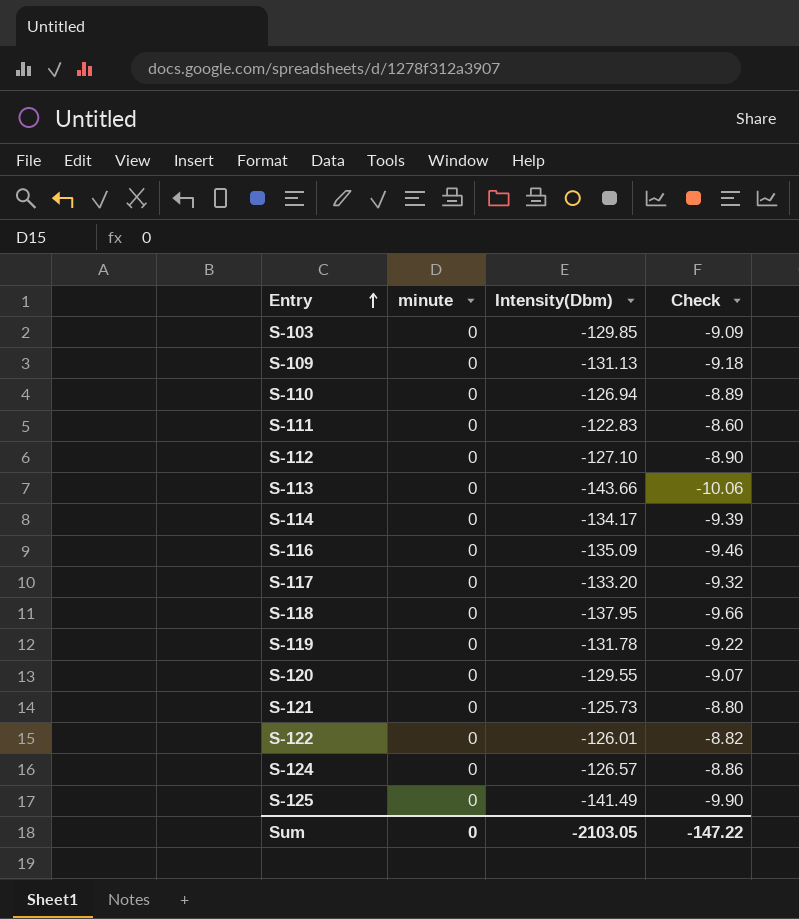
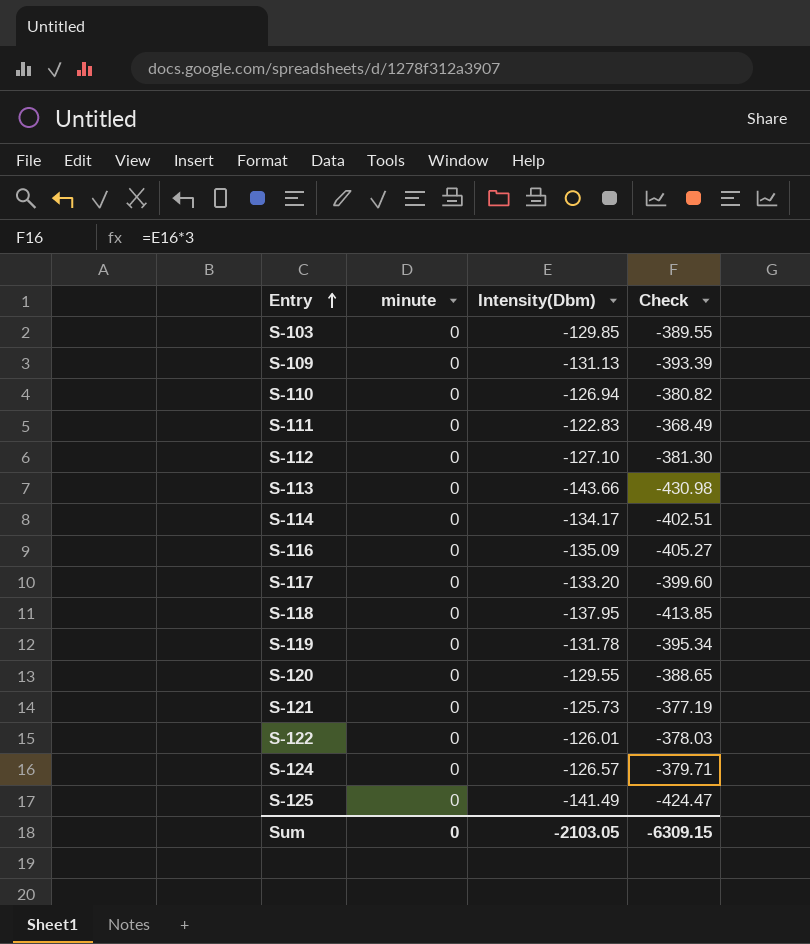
column Check | formula: [Intensity(Dbm)] * 0.07 -> [Intensity(Dbm)] * 3
Sum | Check: -147.22 -> -6309.15

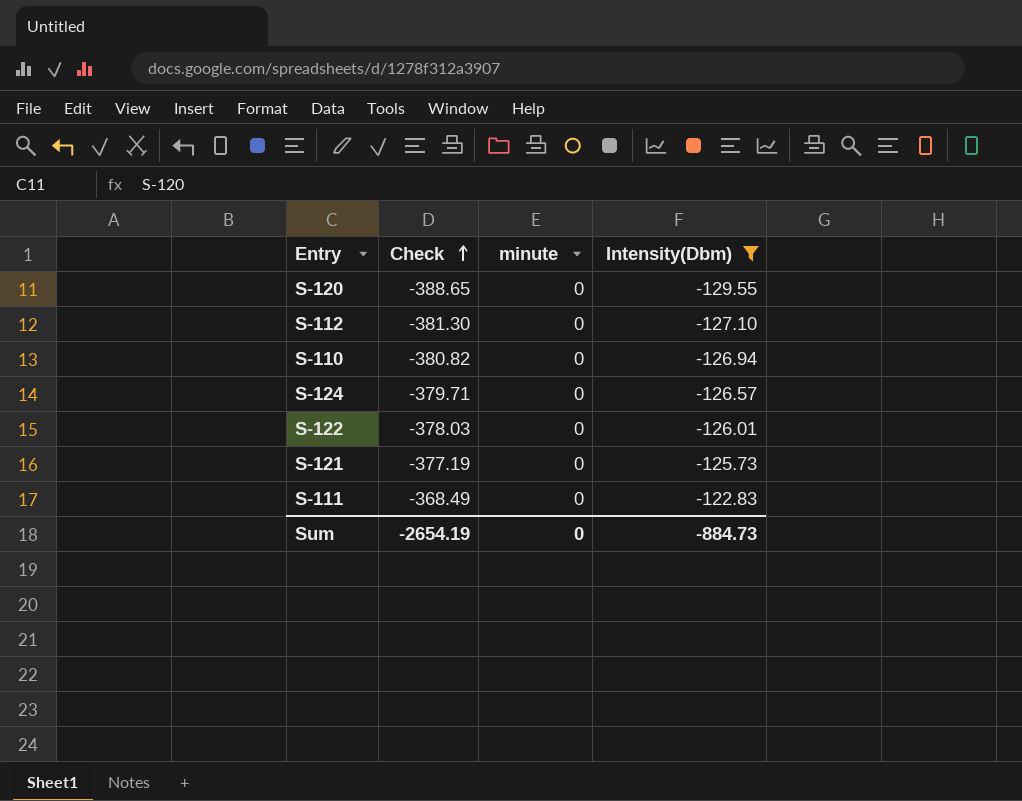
filter: none -> Intensity(Dbm) >= -129.55
row order: Entry ascending -> Check ascending
column Check | position: 4 -> 2
Sum | Check: -6309.15 -> -2654.19
Sum | Intensity(Dbm): -2103.05 -> -884.73

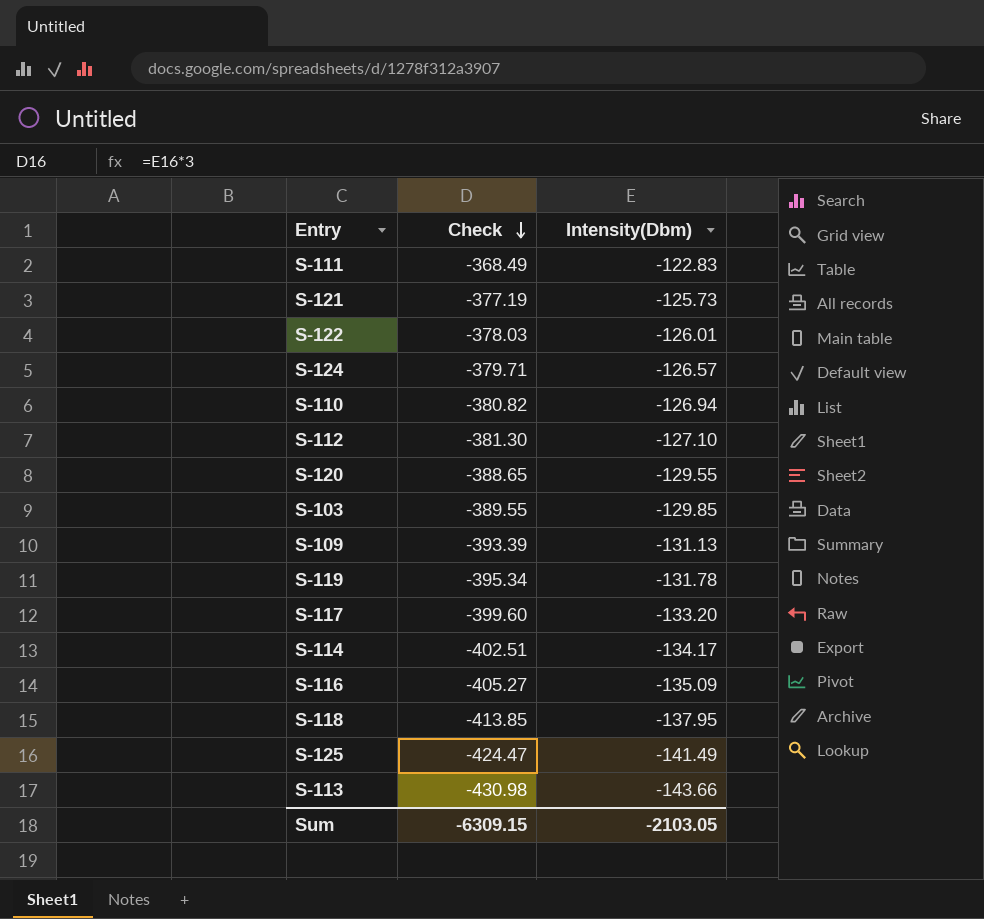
filter: Intensity(Dbm) >= -129.55 -> none
row order: Check ascending -> Check descending
column minute | position: 3 -> none
Sum | Check: -2654.19 -> -6309.15
Sum | Intensity(Dbm): -884.73 -> -2103.05

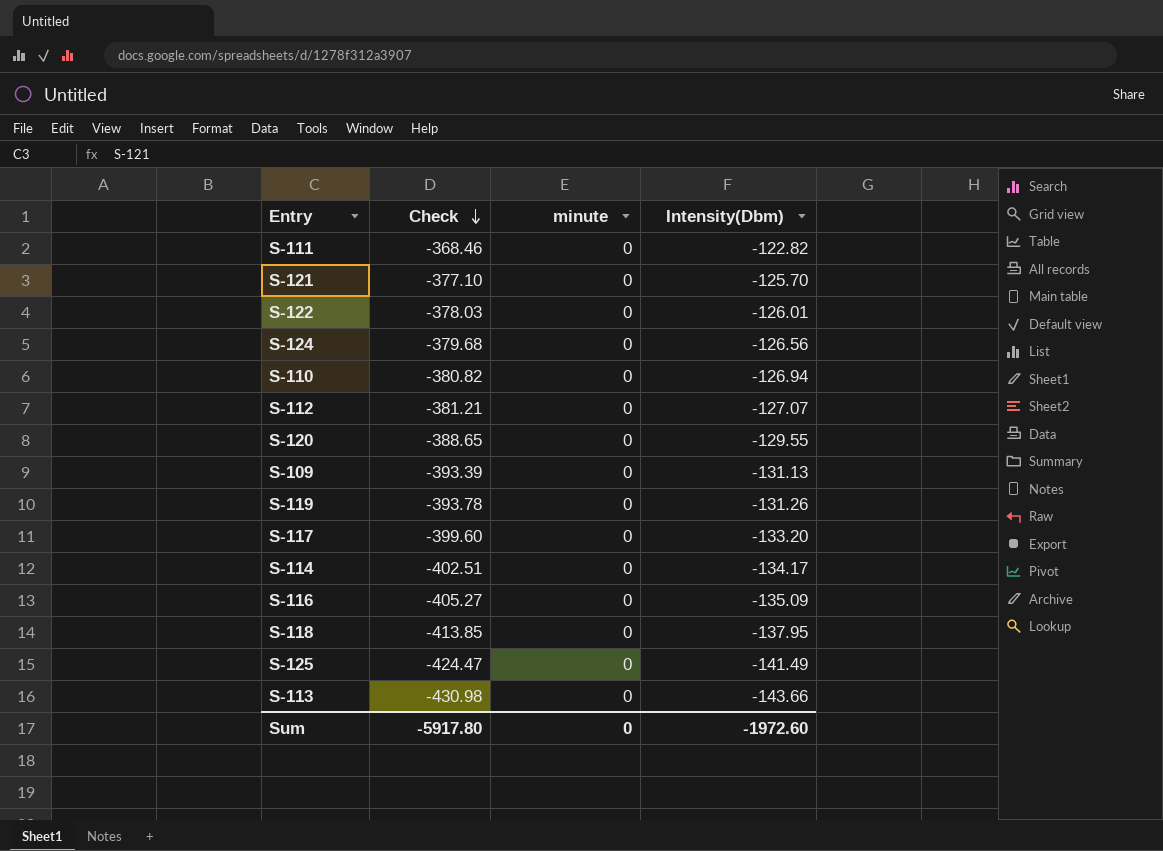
column minute | position: none -> 3
row S-103: -389.55 | -129.85 -> none
S-111 | Check: -368.49 -> -368.46
S-111 | Intensity(Dbm): -122.83 -> -122.82
S-121 | Check: -377.19 -> -377.10
S-121 | Intensity(Dbm): -125.73 -> -125.70
S-124 | Check: -379.71 -> -379.68
S-124 | Intensity(Dbm): -126.57 -> -126.56
S-112 | Check: -381.30 -> -381.21
S-112 | Intensity(Dbm): -127.10 -> -127.07
S-119 | Check: -395.34 -> -393.78
S-119 | Intensity(Dbm): -131.78 -> -131.26
Sum | Check: -6309.15 -> -5917.80
Sum | Intensity(Dbm): -2103.05 -> -1972.60

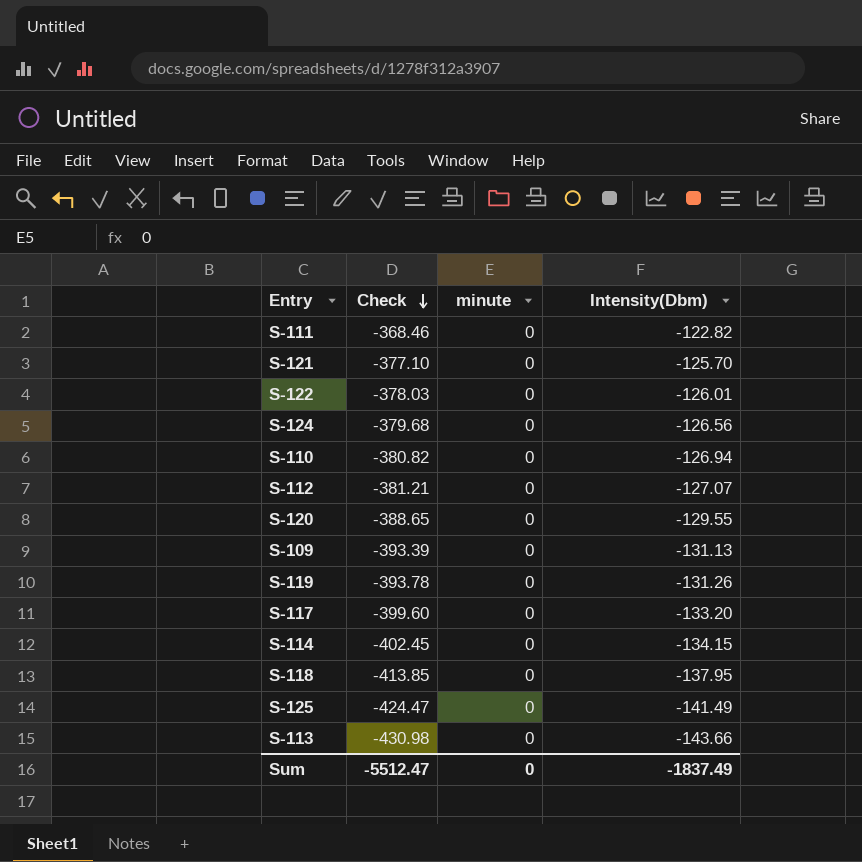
row S-116: -405.27 | 0 | -135.09 -> none
S-114 | Check: -402.51 -> -402.45
S-114 | Intensity(Dbm): -134.17 -> -134.15
Sum | Check: -5917.80 -> -5512.47
Sum | Intensity(Dbm): -1972.60 -> -1837.49

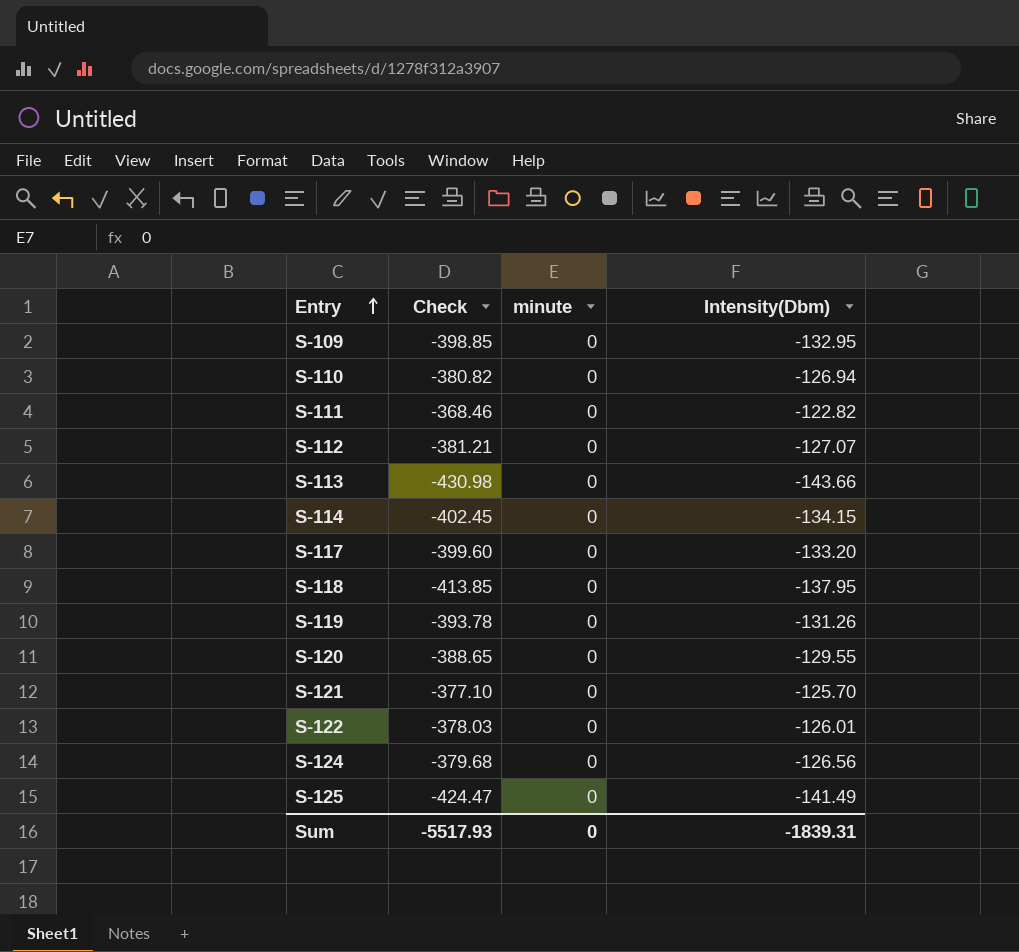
row order: Check descending -> Entry ascending
S-109 | Check: -393.39 -> -398.85
S-109 | Intensity(Dbm): -131.13 -> -132.95
Sum | Check: -5512.47 -> -5517.93
Sum | Intensity(Dbm): -1837.49 -> -1839.31

